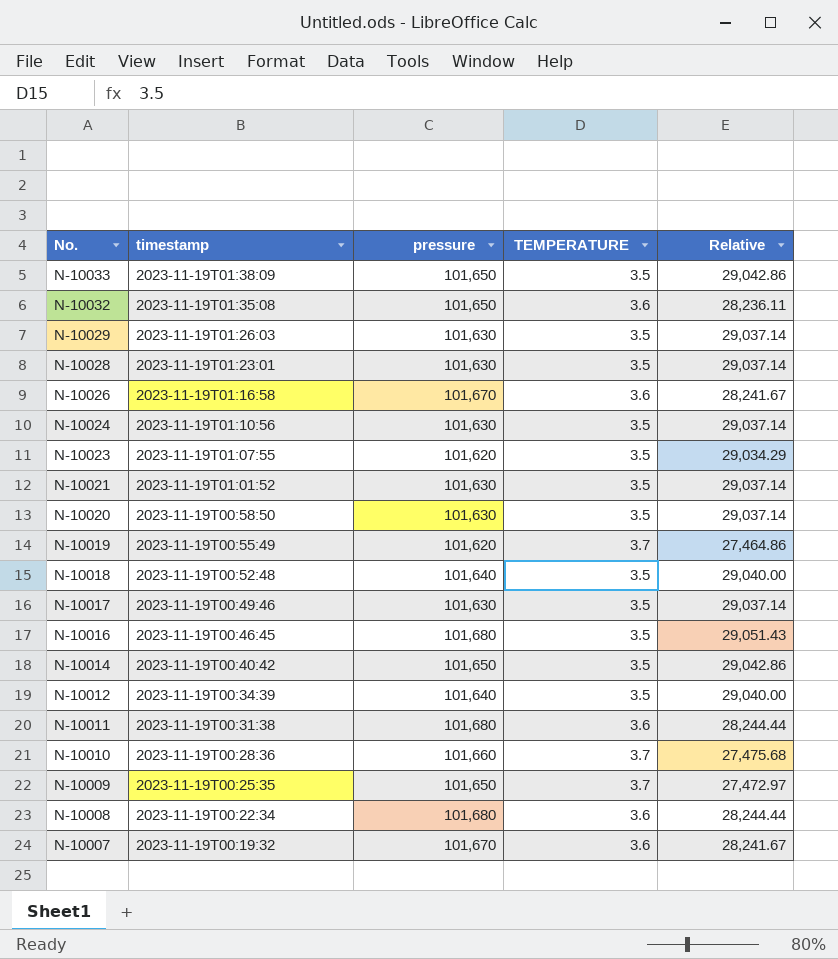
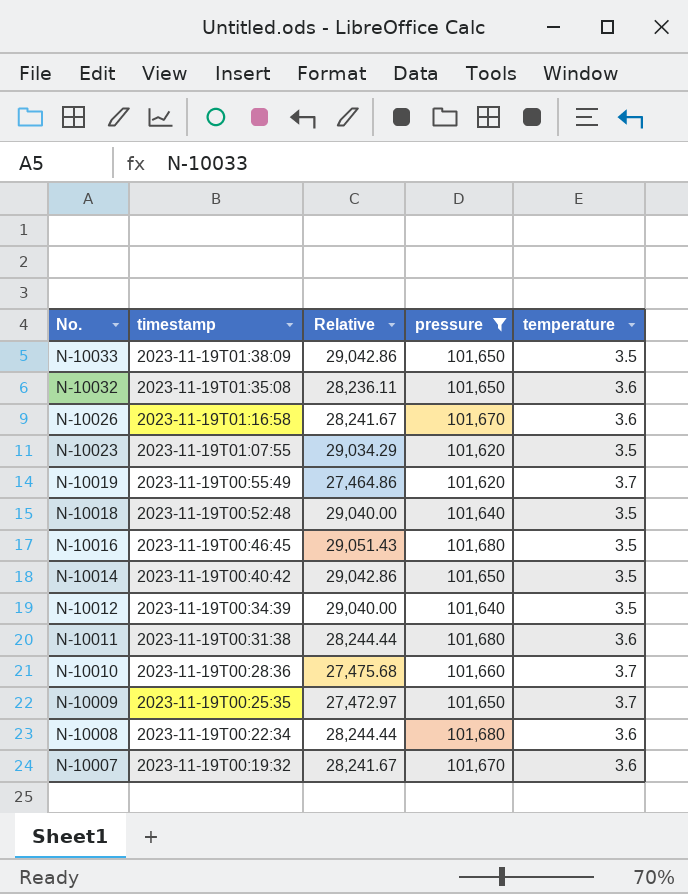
filter: none -> pressure != 101,630
column Relative | position: 5 -> 3
column name: TEMPERATURE -> temperature

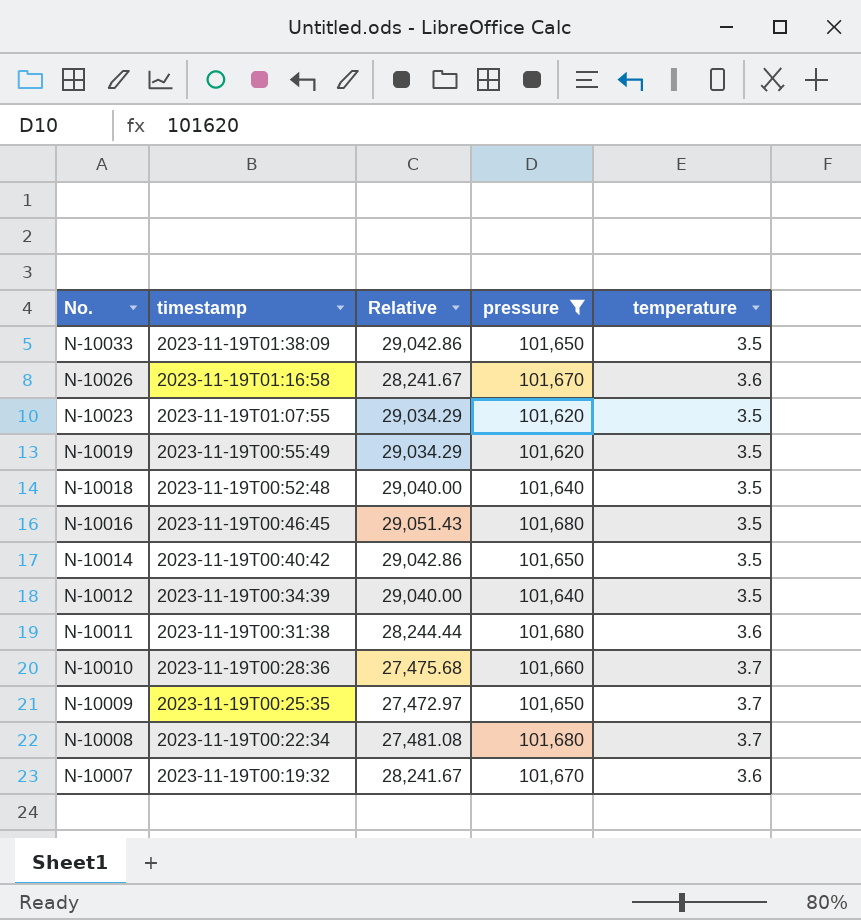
row N-10032: 2023-11-19T01:35:08 | 28,236.11 | 101,650 | 3.6 -> none
N-10019 | Relative: 27,464.86 -> 29,034.29
N-10019 | temperature: 3.7 -> 3.5
N-10008 | Relative: 28,244.44 -> 27,481.08
N-10008 | temperature: 3.6 -> 3.7

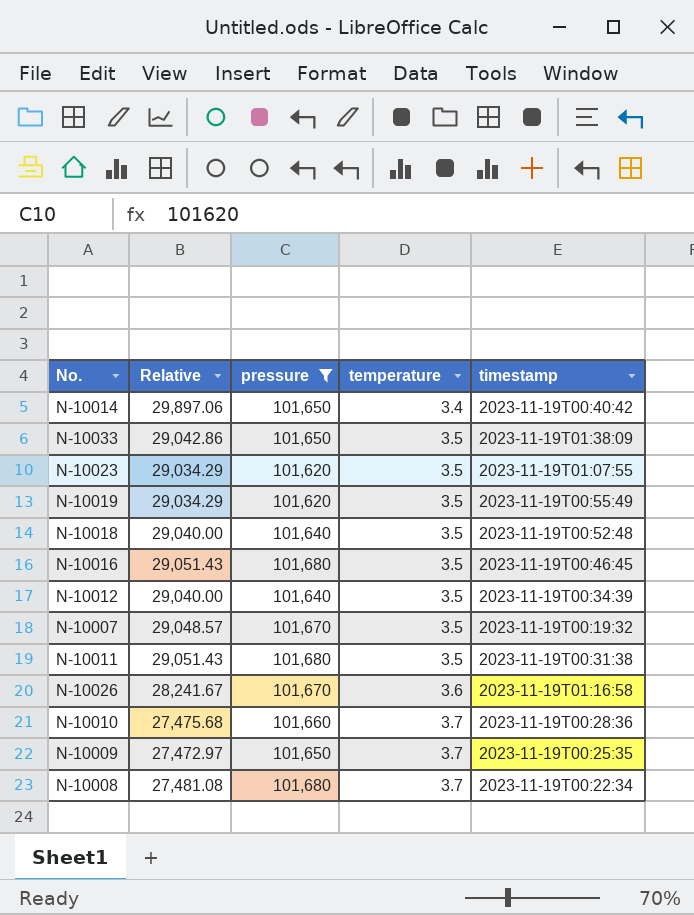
row order: No. descending -> temperature ascending
column timestamp | position: 2 -> 5
N-10014 | Relative: 29,042.86 -> 29,897.06
N-10014 | temperature: 3.5 -> 3.4
N-10007 | Relative: 28,241.67 -> 29,048.57
N-10007 | temperature: 3.6 -> 3.5
N-10011 | Relative: 28,244.44 -> 29,051.43
N-10011 | temperature: 3.6 -> 3.5

